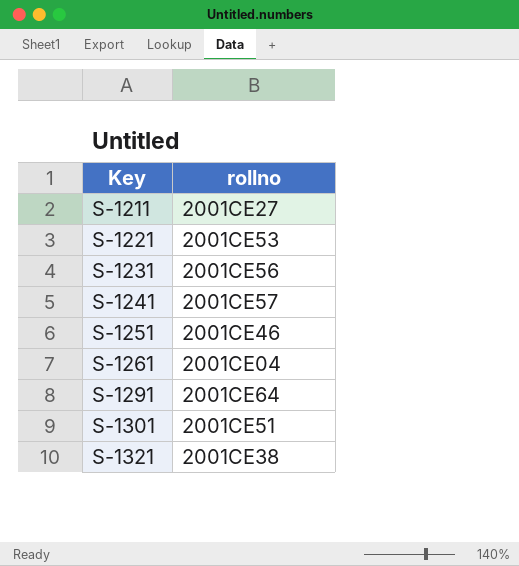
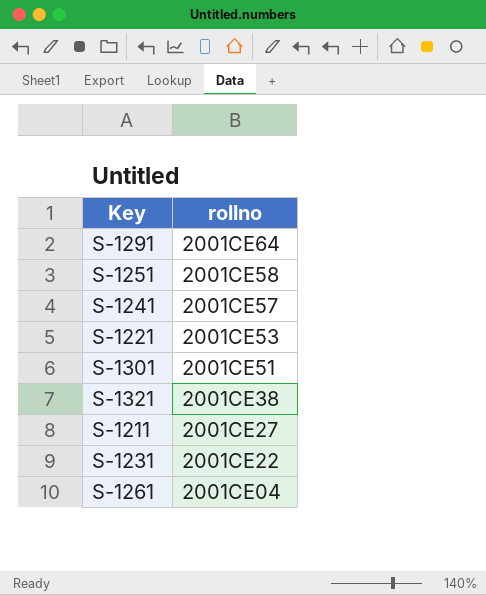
row order: Key ascending -> rollno descending
S-1251 | rollno: 2001CE46 -> 2001CE58
S-1231 | rollno: 2001CE56 -> 2001CE22

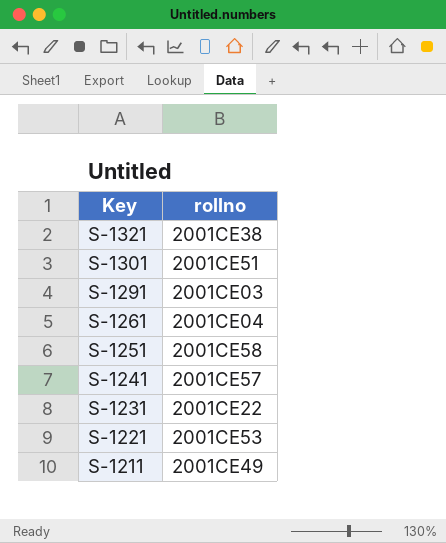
row order: rollno descending -> Key descending
S-1291 | rollno: 2001CE64 -> 2001CE03
S-1211 | rollno: 2001CE27 -> 2001CE49

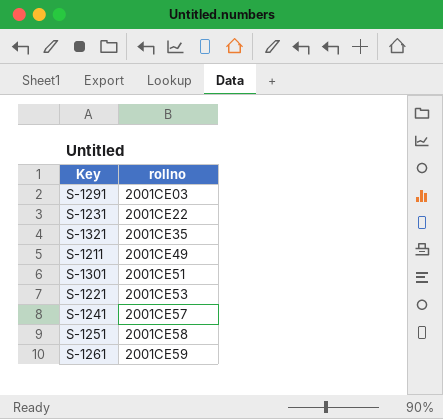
row order: Key descending -> rollno ascending
S-1321 | rollno: 2001CE38 -> 2001CE35
S-1261 | rollno: 2001CE04 -> 2001CE59

